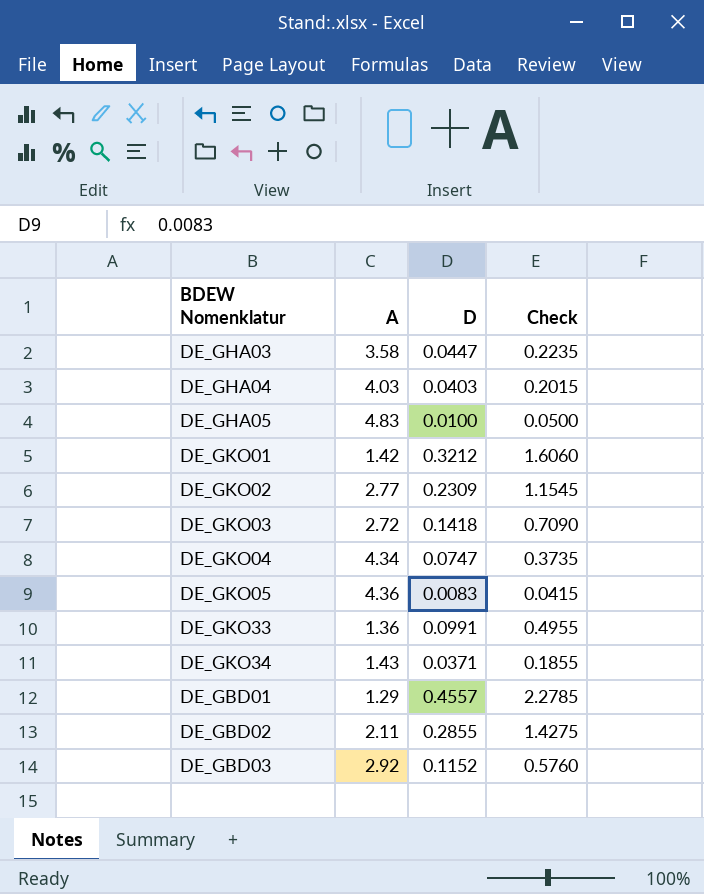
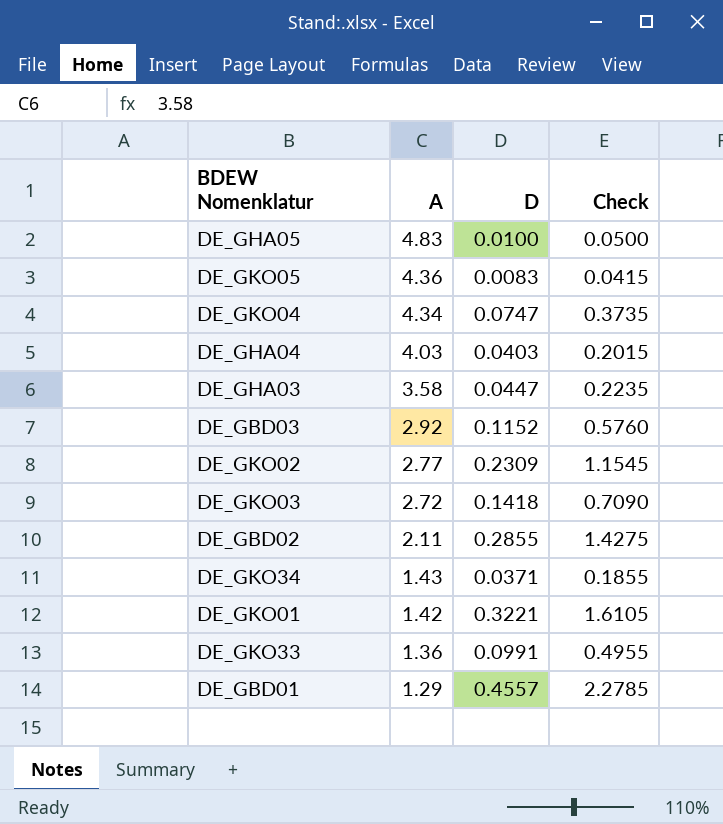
row order: none -> A descending
DE_GKO01 | D: 0.3212 -> 0.3221
DE_GKO01 | Check: 1.6060 -> 1.6105

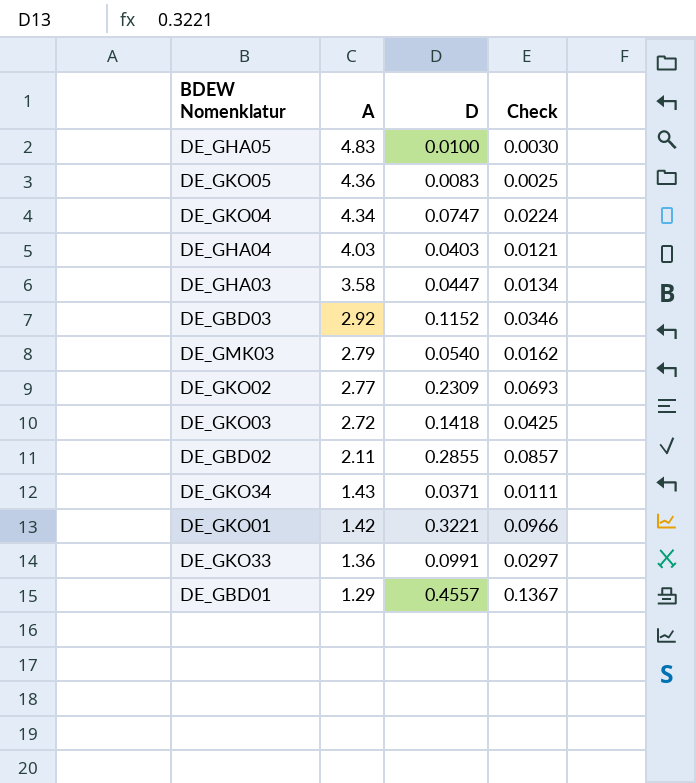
column Check | formula: [D] * 5 -> [D] * 0.3
row DE_GMK03: none -> 2.79 | 0.0540 | 0.0162

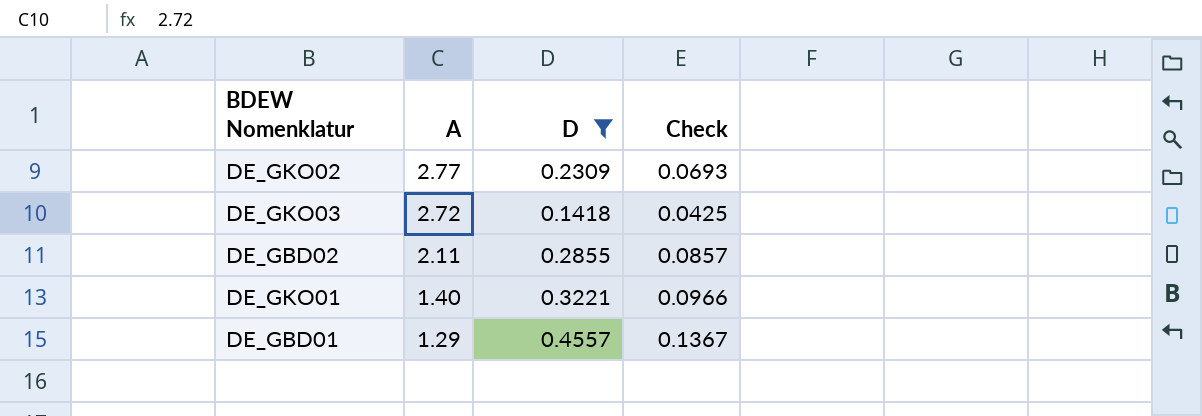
filter: none -> D >= 0.1418
DE_GKO01 | A: 1.42 -> 1.40

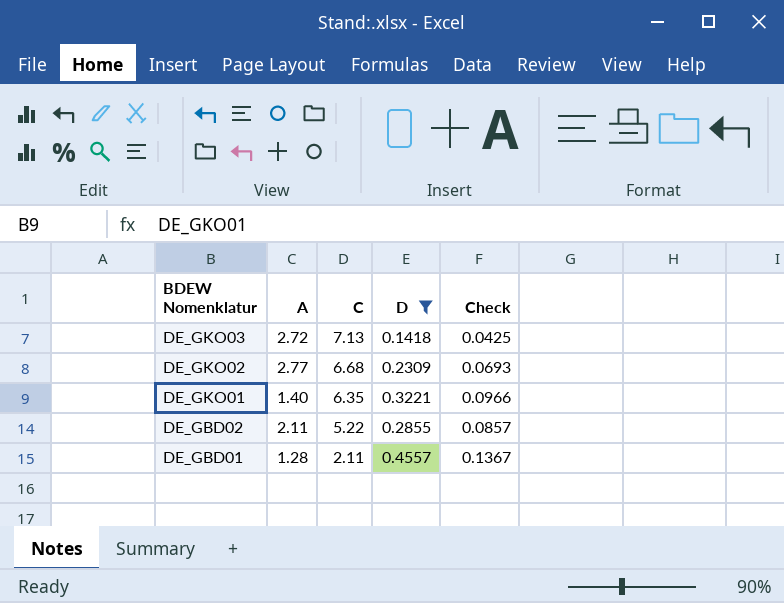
row order: A descending -> BDEW Nomenklatur descending
column C | position: none -> 3
DE_GBD01 | A: 1.29 -> 1.28

